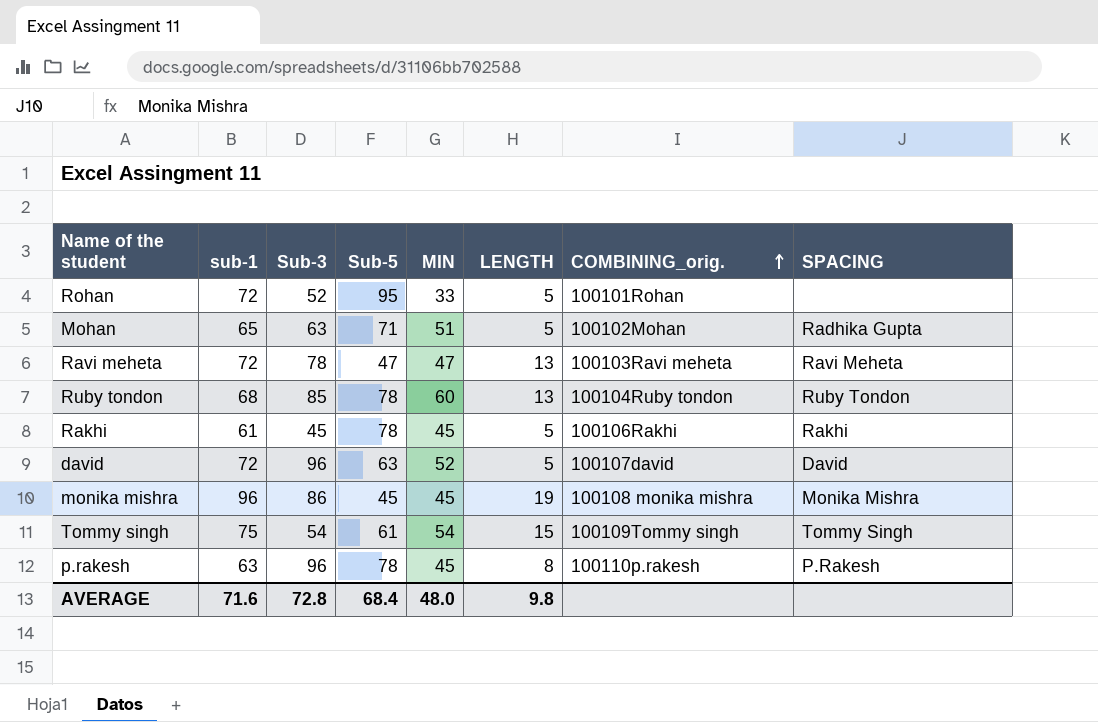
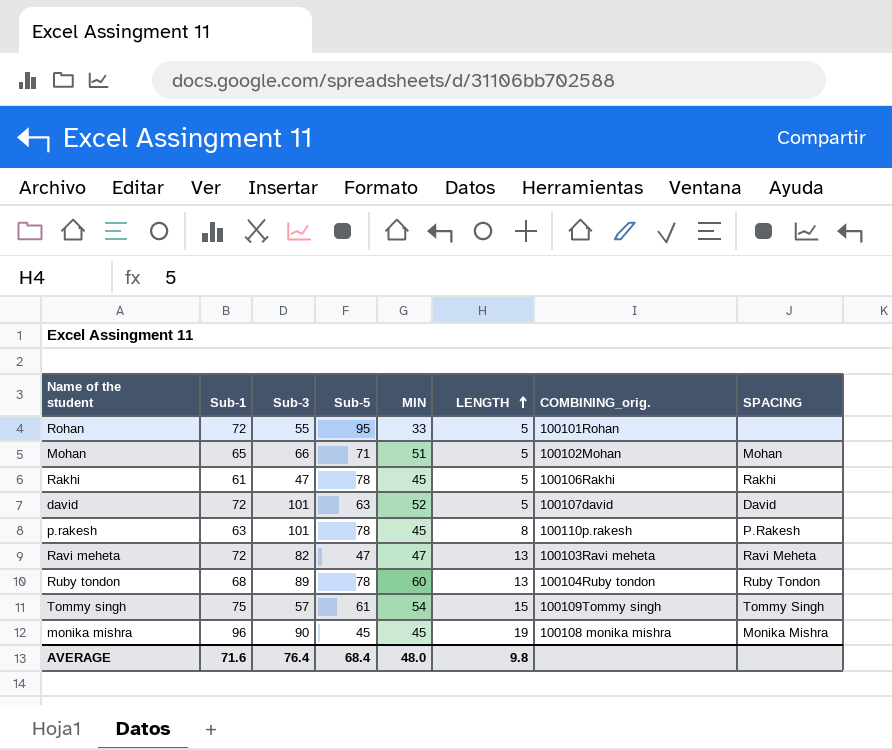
row order: COMBINING_orig. ascending -> LENGTH ascending
column name: sub-1 -> Sub-1
Rohan | Sub-3: 52 -> 55
Mohan | Sub-3: 63 -> 66
Mohan | SPACING: Radhika Gupta -> Mohan
Rakhi | Sub-3: 45 -> 47
david | Sub-3: 96 -> 101
p.rakesh | Sub-3: 96 -> 101
Ravi meheta | Sub-3: 78 -> 82
Ruby tondon | Sub-3: 85 -> 89
Tommy singh | Sub-3: 54 -> 57
monika mishra | Sub-3: 86 -> 90
AVERAGE | Sub-3: 72.8 -> 76.4

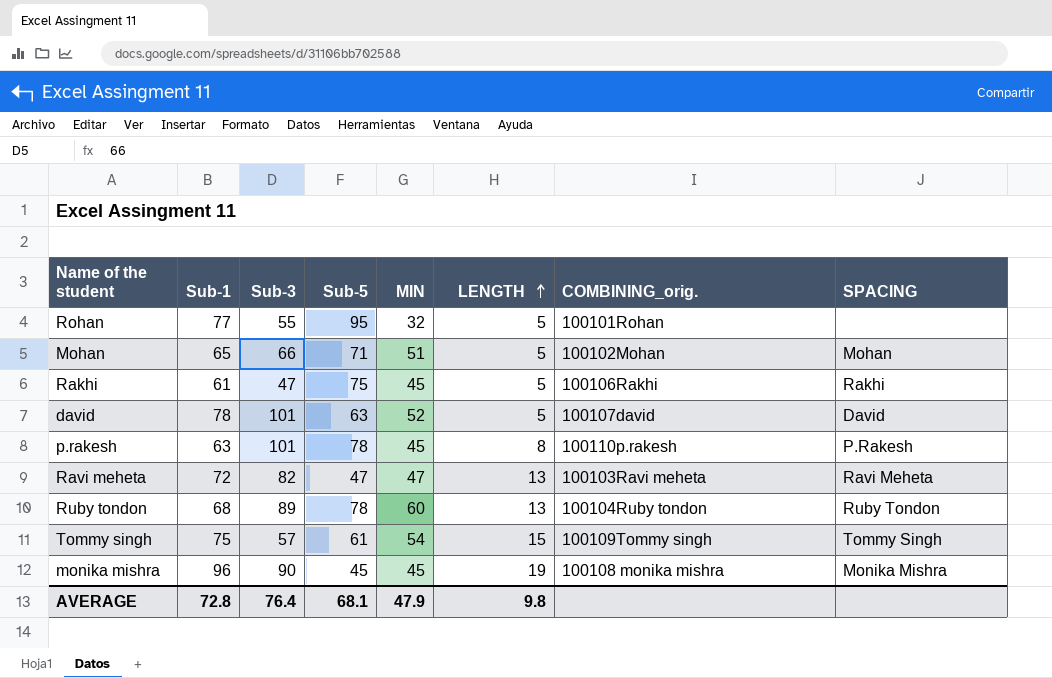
Rohan | Sub-1: 72 -> 77
Rohan | MIN: 33 -> 32
Rakhi | Sub-5: 78 -> 75
david | Sub-1: 72 -> 78
AVERAGE | Sub-1: 71.6 -> 72.8
AVERAGE | Sub-5: 68.4 -> 68.1
AVERAGE | MIN: 48.0 -> 47.9

